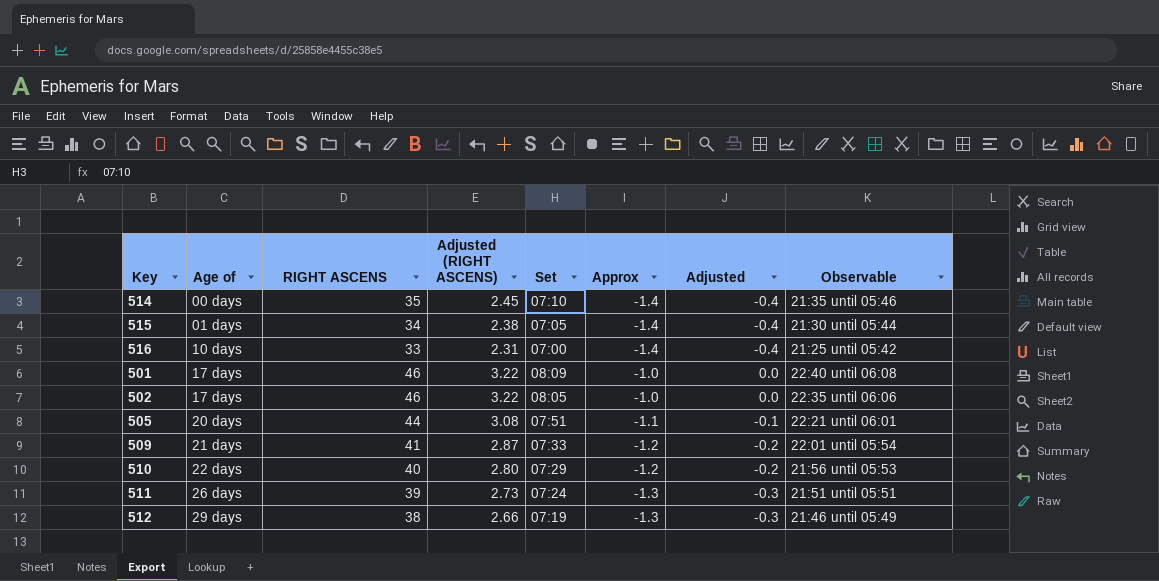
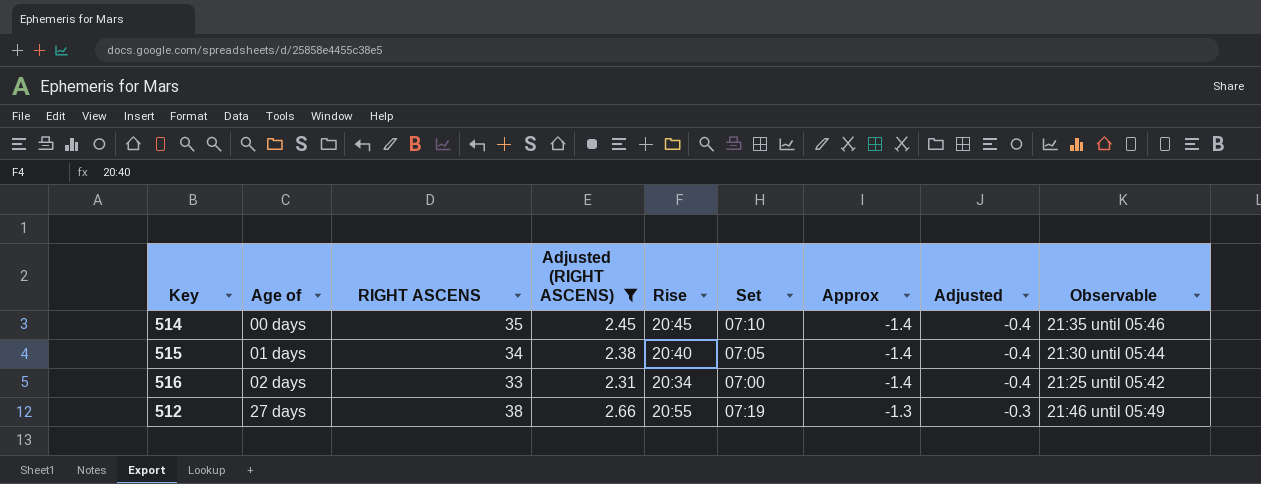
filter: none -> Adjusted (RIGHT ASCENS) <= 2.66
column Rise | position: none -> 5
516 | Age of: 10 days -> 02 days
512 | Age of: 29 days -> 27 days

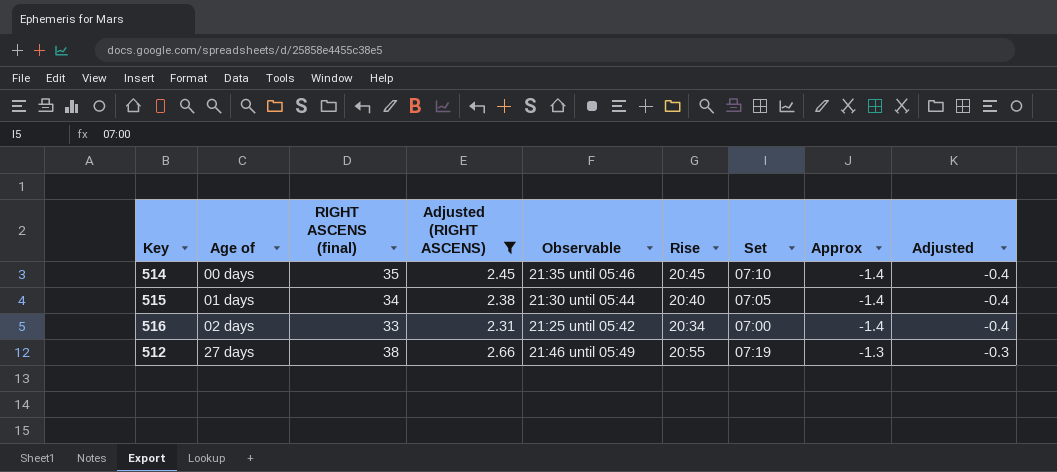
column name: RIGHT ASCENS -> RIGHT ASCENS (final)
column Observable | position: 9 -> 5

